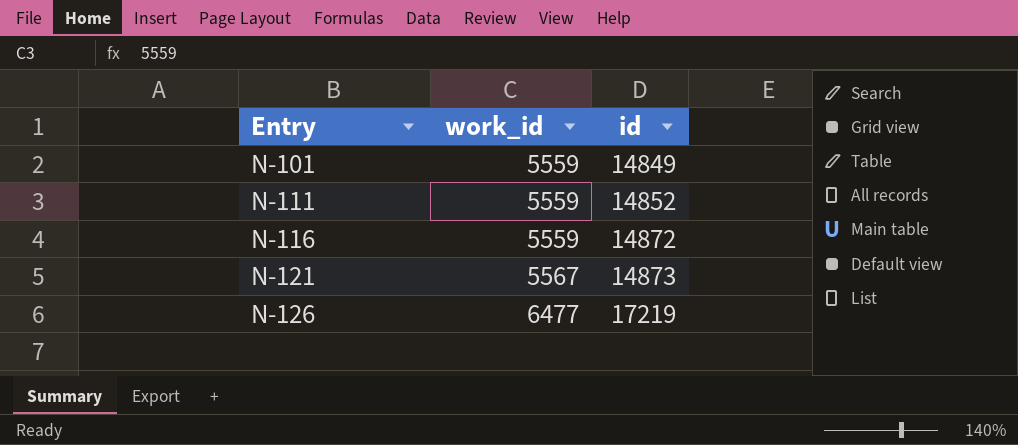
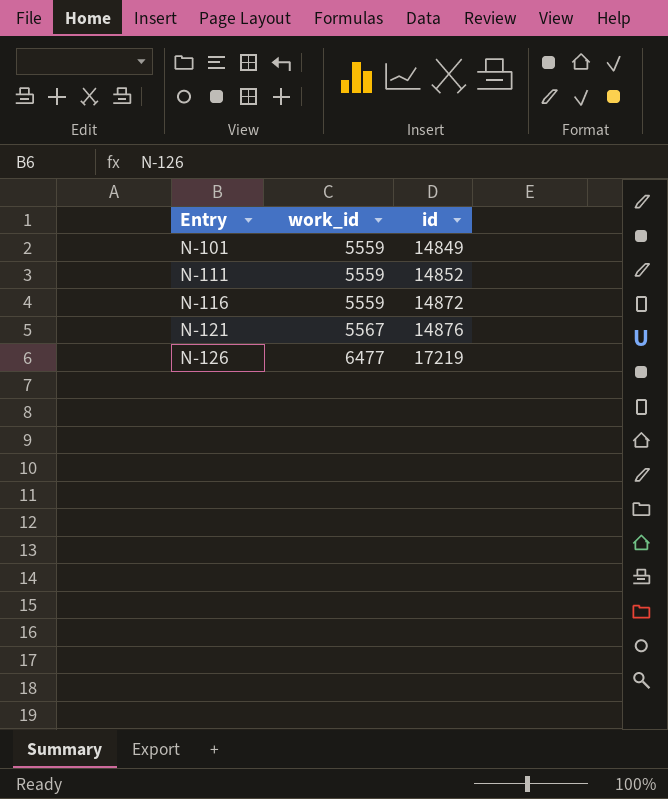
N-121 | id: 14873 -> 14876

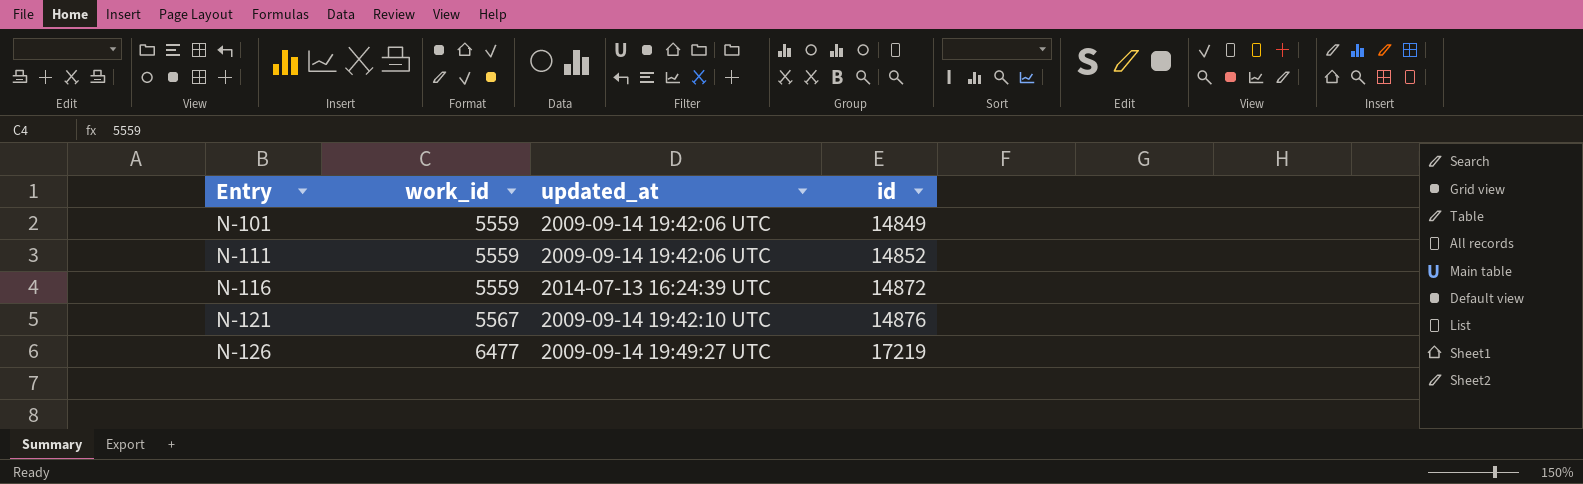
column updated_at | position: none -> 3

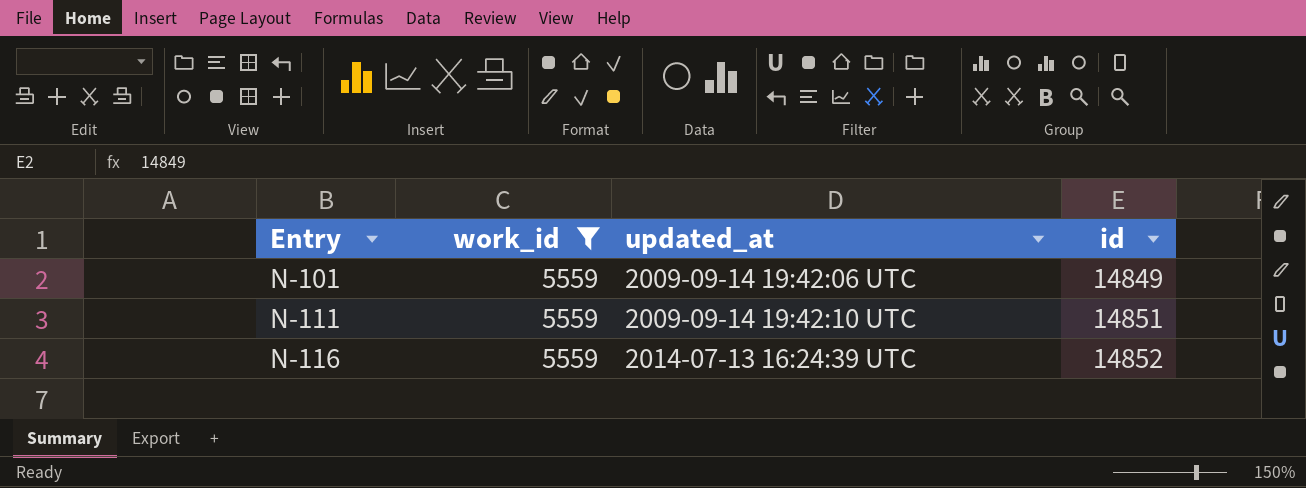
filter: none -> work_id = 5559
N-111 | updated_at: 2009-09-14 19:42:06 UTC -> 2009-09-14 19:42:10 UTC
N-111 | id: 14852 -> 14851
N-116 | id: 14872 -> 14852

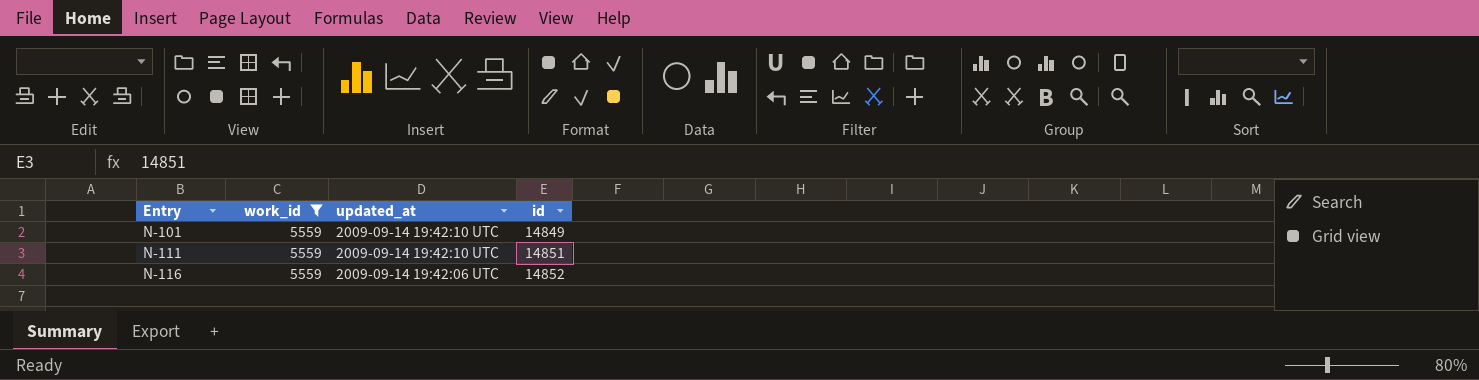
N-101 | updated_at: 2009-09-14 19:42:06 UTC -> 2009-09-14 19:42:10 UTC
N-116 | updated_at: 2014-07-13 16:24:39 UTC -> 2009-09-14 19:42:06 UTC

